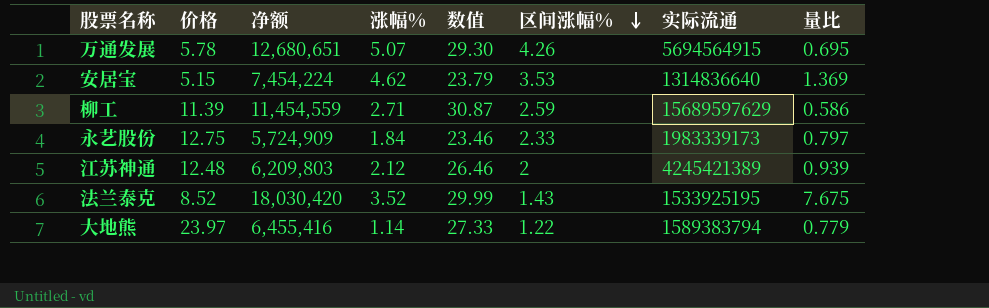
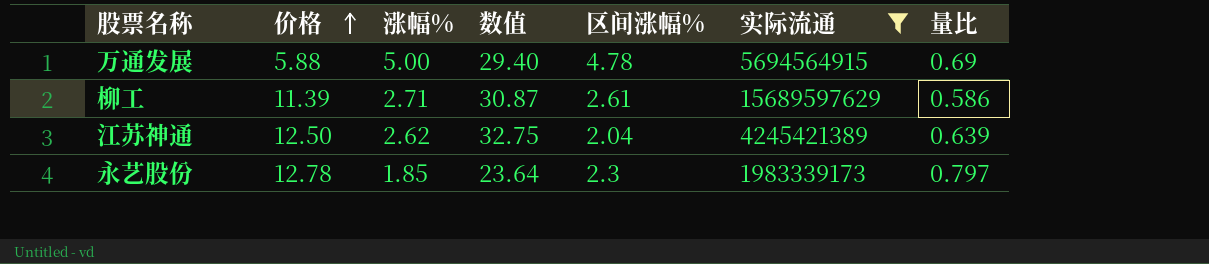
filter: none -> 实际流通 >= 1983339173
row order: 区间涨幅% descending -> 价格 ascending
column 净额 | position: 3 -> none
万通发展 | 价格: 5.78 -> 5.88
万通发展 | 涨幅%: 5.07 -> 5.00
万通发展 | 数值: 29.30 -> 29.40
万通发展 | 区间涨幅%: 4.26 -> 4.78
万通发展 | 量比: 0.695 -> 0.69
柳工 | 区间涨幅%: 2.59 -> 2.61
江苏神通 | 价格: 12.48 -> 12.50
江苏神通 | 涨幅%: 2.12 -> 2.62
江苏神通 | 数值: 26.46 -> 32.75
江苏神通 | 区间涨幅%: 2 -> 2.04
江苏神通 | 量比: 0.939 -> 0.639
永艺股份 | 价格: 12.75 -> 12.78
永艺股份 | 涨幅%: 1.84 -> 1.85
永艺股份 | 数值: 23.46 -> 23.64
永艺股份 | 区间涨幅%: 2.33 -> 2.3

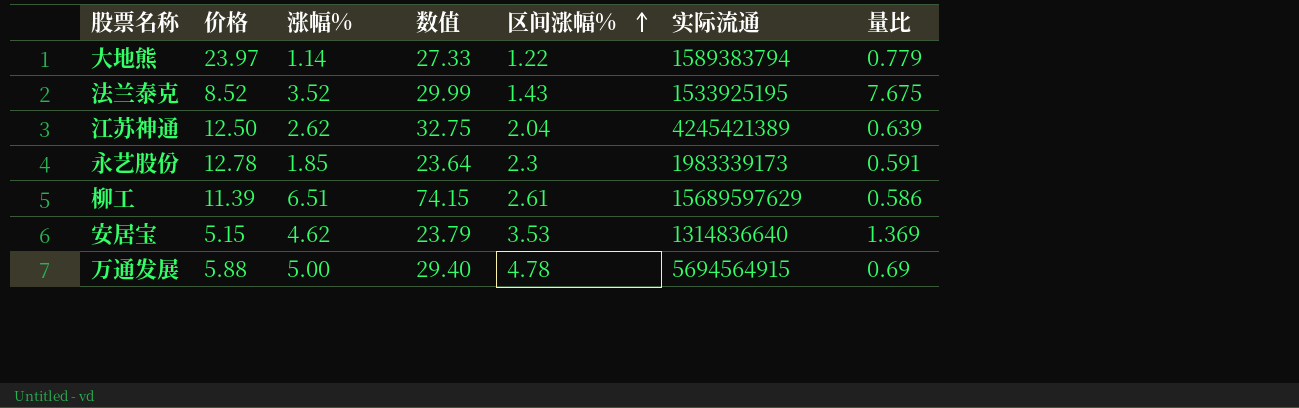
filter: 实际流通 >= 1983339173 -> none
row order: 价格 ascending -> 区间涨幅% ascending
永艺股份 | 量比: 0.797 -> 0.591
柳工 | 涨幅%: 2.71 -> 6.51
柳工 | 数值: 30.87 -> 74.15

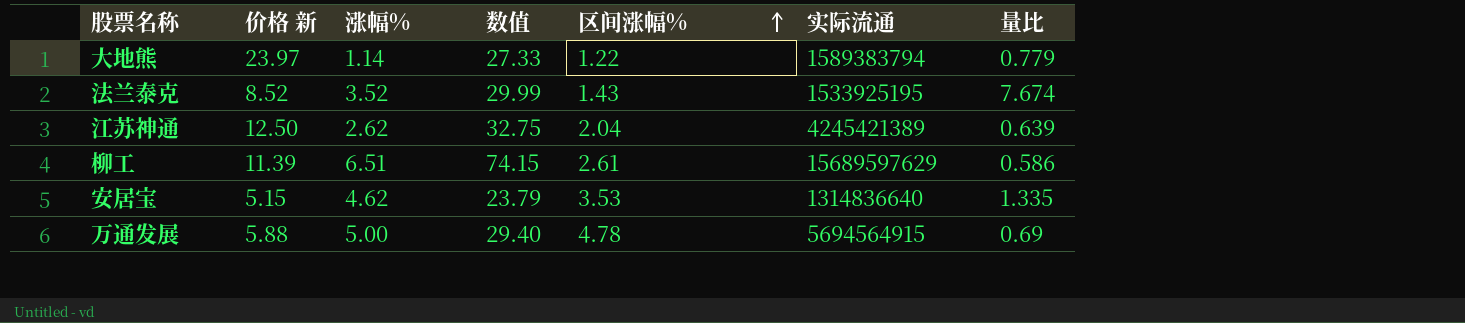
column name: 价格 -> 价格 新
row 永艺股份: 12.78 | 1.85 | 23.64 | 2.3 | 1983339173 | 0.591 -> none
法兰泰克 | 量比: 7.675 -> 7.674
安居宝 | 量比: 1.369 -> 1.335

